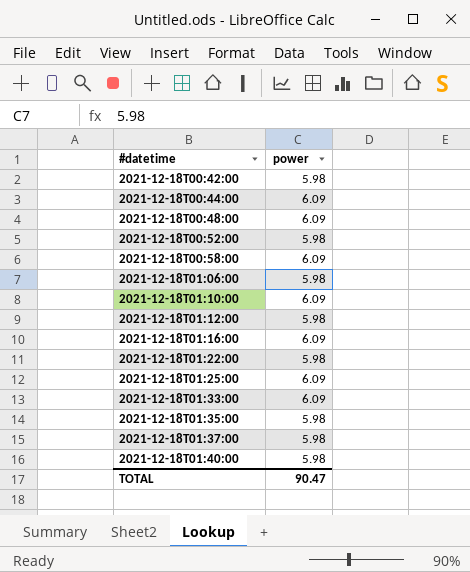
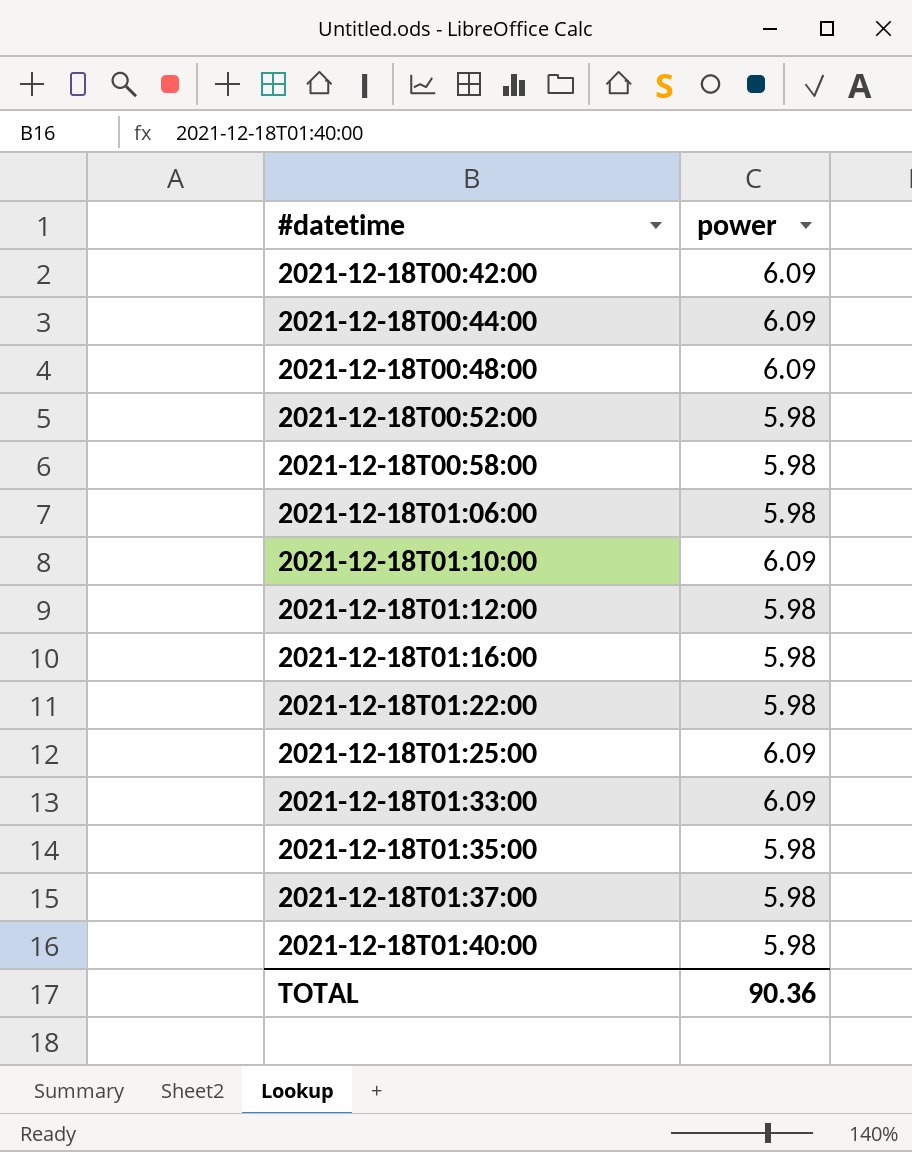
2021-12-18T00:42:00 | power: 5.98 -> 6.09
2021-12-18T00:58:00 | power: 6.09 -> 5.98
2021-12-18T01:16:00 | power: 6.09 -> 5.98
TOTAL | power: 90.47 -> 90.36

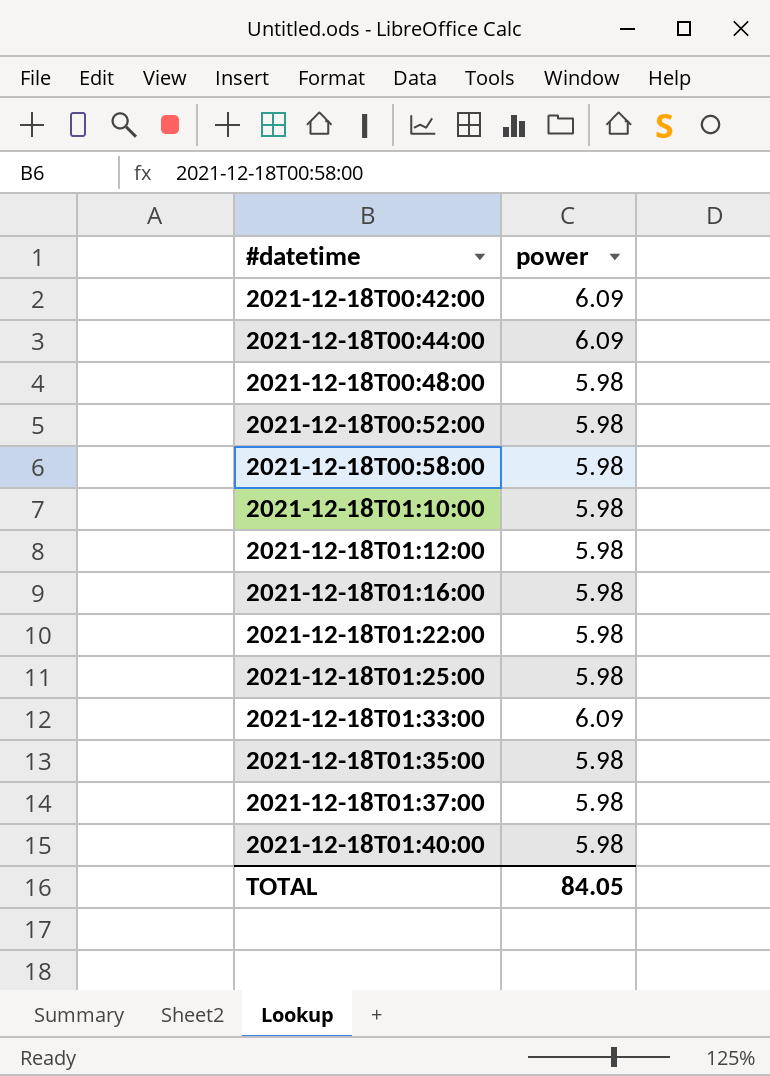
row 2021-12-18T01:06:00: 5.98 -> none
2021-12-18T00:48:00 | power: 6.09 -> 5.98
2021-12-18T01:10:00 | power: 6.09 -> 5.98
2021-12-18T01:25:00 | power: 6.09 -> 5.98
TOTAL | power: 90.36 -> 84.05

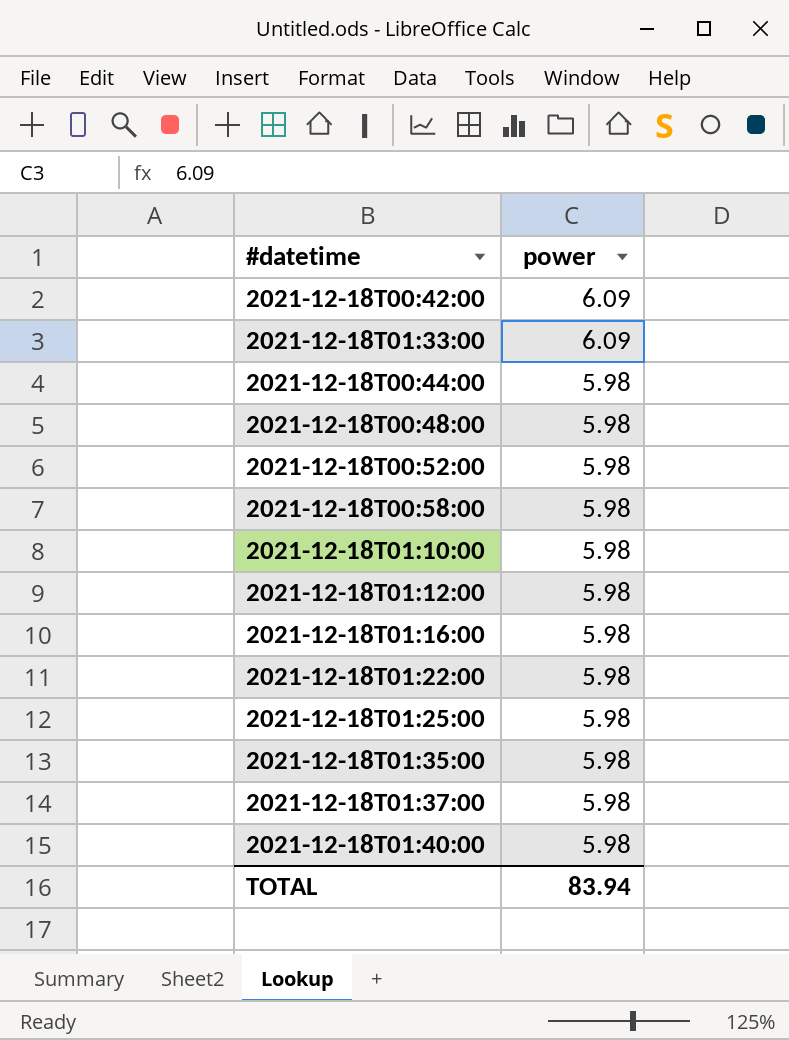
row order: #datetime ascending -> power descending
2021-12-18T00:44:00 | power: 6.09 -> 5.98
TOTAL | power: 84.05 -> 83.94

